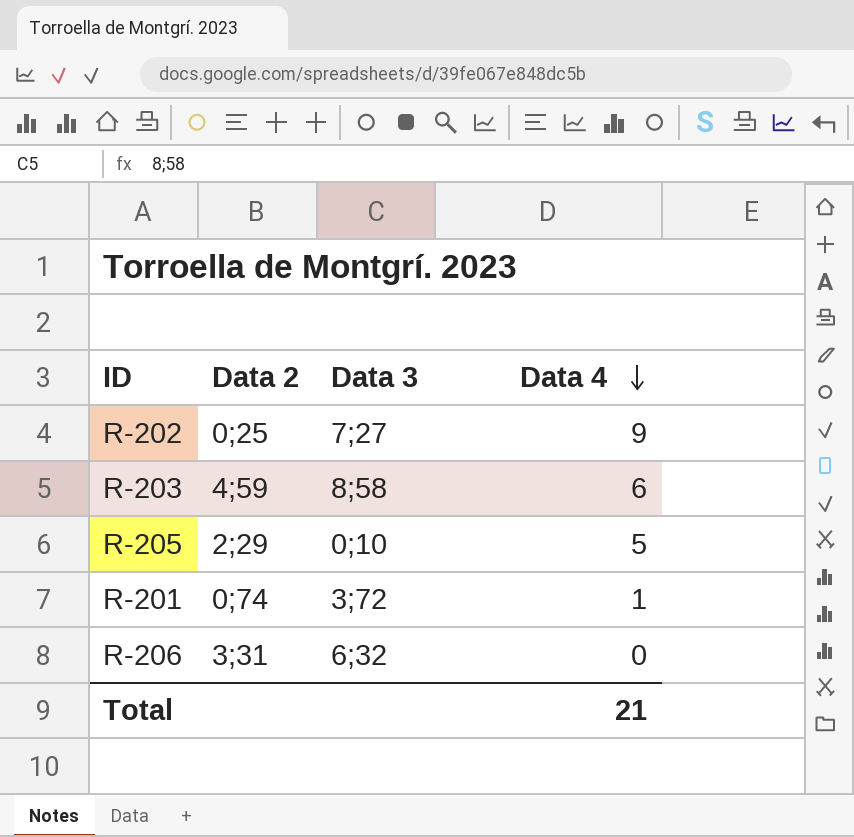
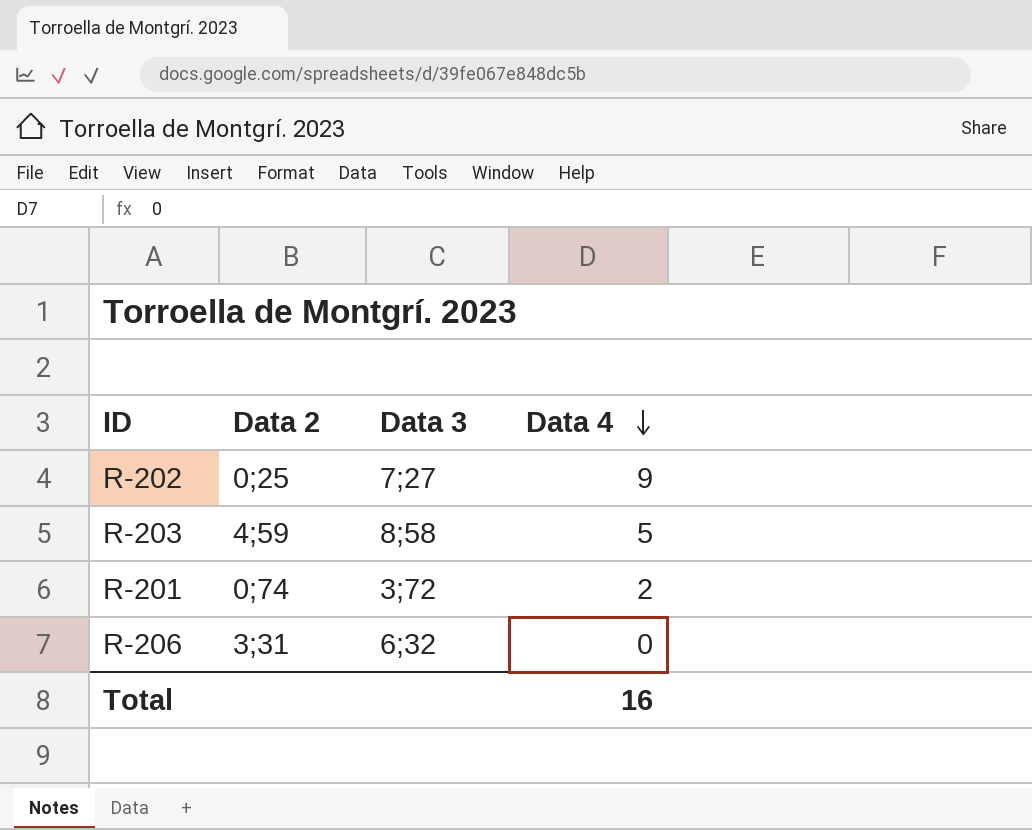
row R-205: 2;29 | 0;10 | 5 -> none
R-203 | Data 4: 6 -> 5
R-201 | Data 4: 1 -> 2
Total | Data 4: 21 -> 16

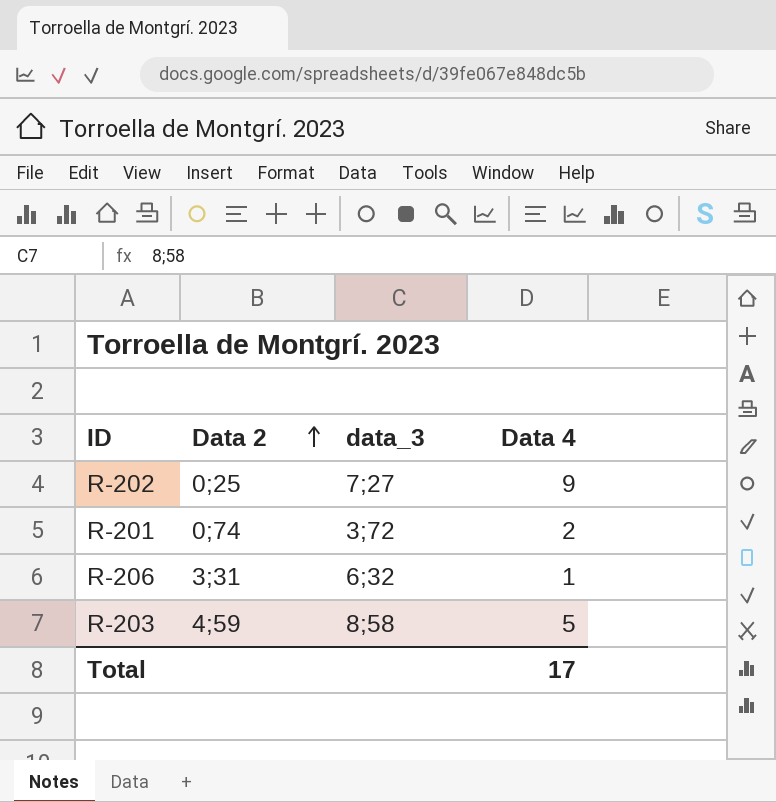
row order: Data 4 descending -> Data 2 ascending
column name: Data 3 -> data_3
R-206 | Data 4: 0 -> 1
Total | Data 4: 16 -> 17

